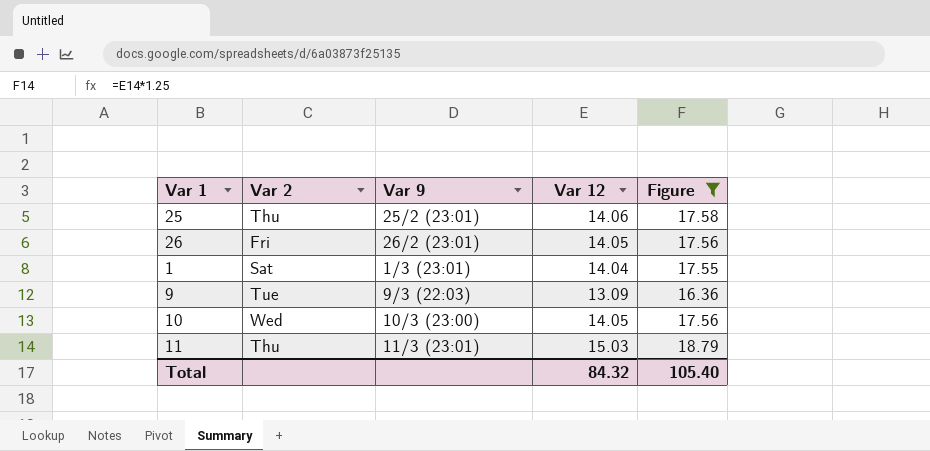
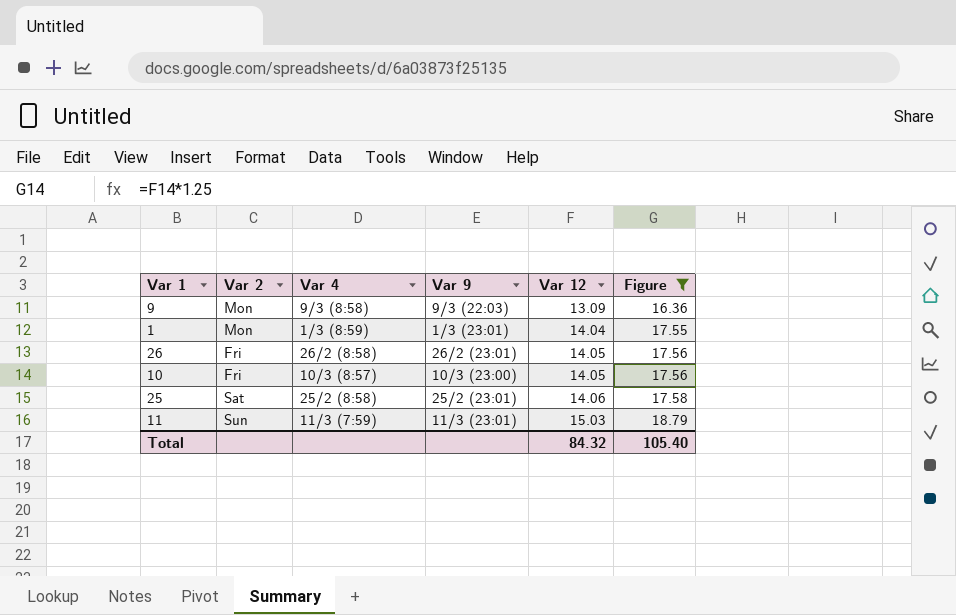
row order: none -> Var 12 ascending
column Var 4 | position: none -> 3
9 | Var 2: Tue -> Mon
1 | Var 2: Sat -> Mon
10 | Var 2: Wed -> Fri
25 | Var 2: Thu -> Sat
11 | Var 2: Thu -> Sun

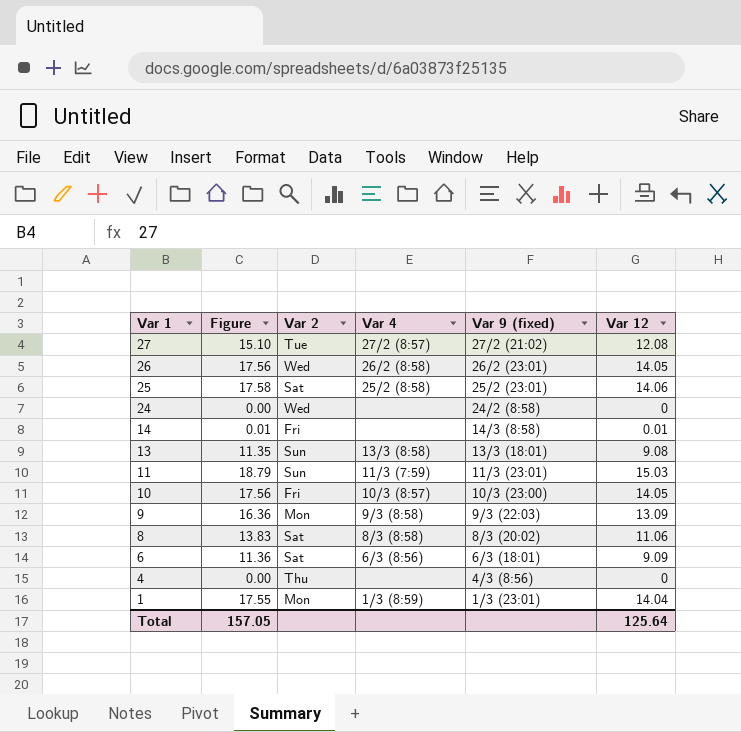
filter: Figure >= 16.36 -> none
row order: Var 12 ascending -> Var 1 descending
column Figure | position: 6 -> 2
column name: Var 9 -> Var 9 (fixed)
26 | Var 2: Fri -> Wed
Total | Figure: 105.40 -> 157.05
Total | Var 12: 84.32 -> 125.64

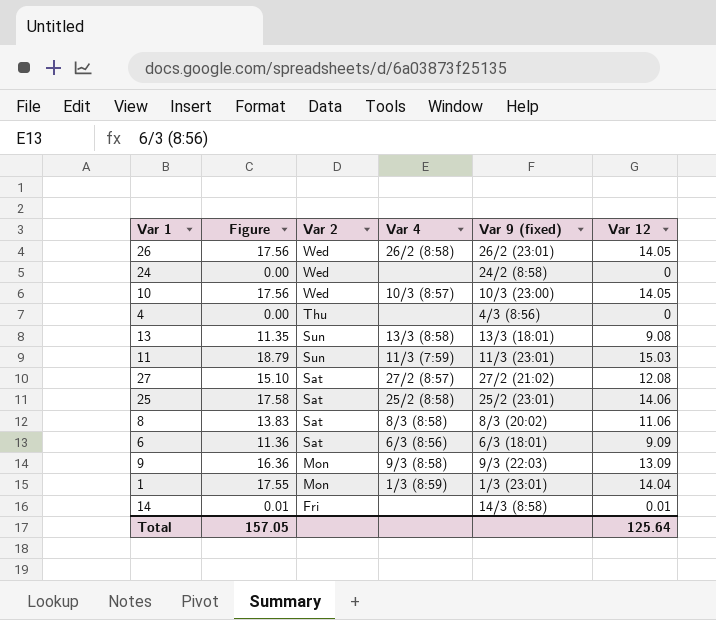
row order: Var 1 descending -> Var 2 descending
10 | Var 2: Fri -> Wed
27 | Var 2: Tue -> Sat

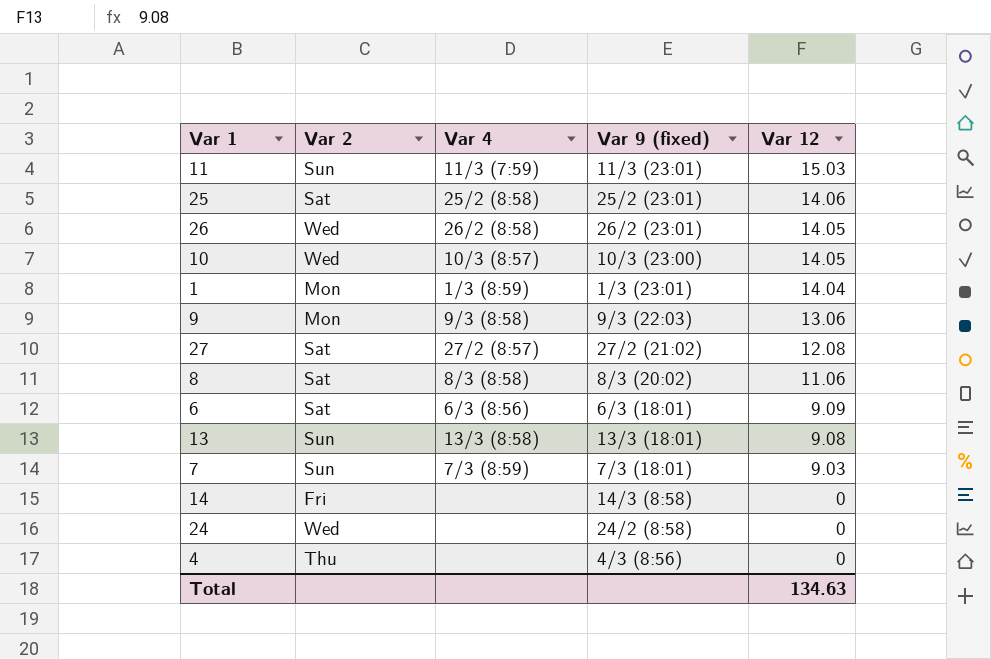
row order: Var 2 descending -> Var 12 descending
column Figure | formula: [Var 12] * 1.25 -> none
9 | Var 12: 13.09 -> 13.06
row 7: none -> Sun | 7/3 (8:59) | 7/3 (18:01) | 9.03
14 | Var 12: 0.01 -> 0
Total | Var 12: 125.64 -> 134.63

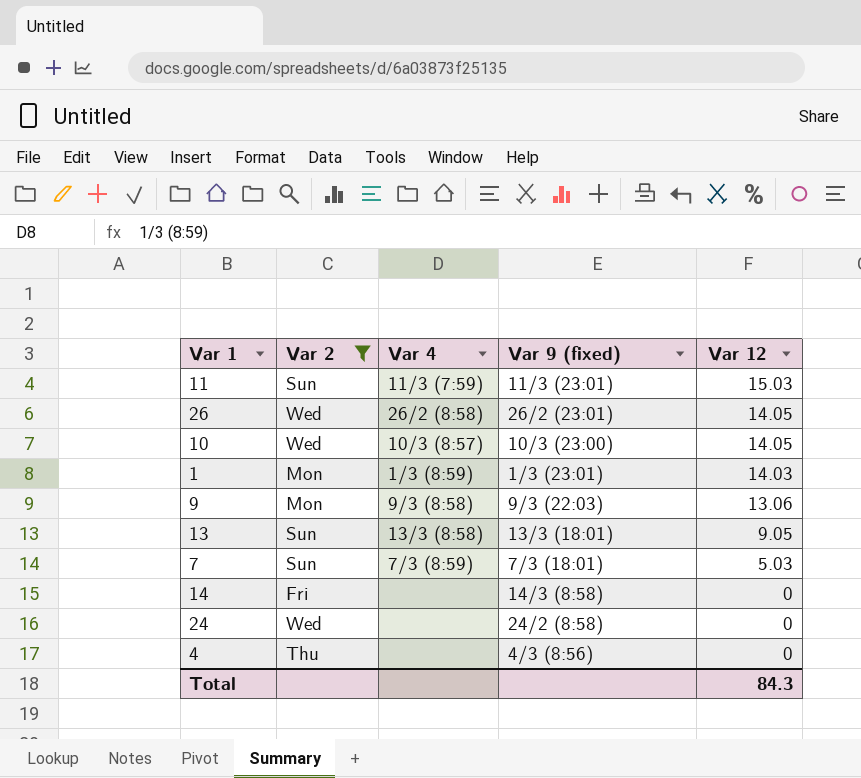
filter: none -> Var 2 != Sat
1 | Var 12: 14.04 -> 14.03
13 | Var 12: 9.08 -> 9.05
7 | Var 12: 9.03 -> 5.03
Total | Var 12: 134.63 -> 84.3

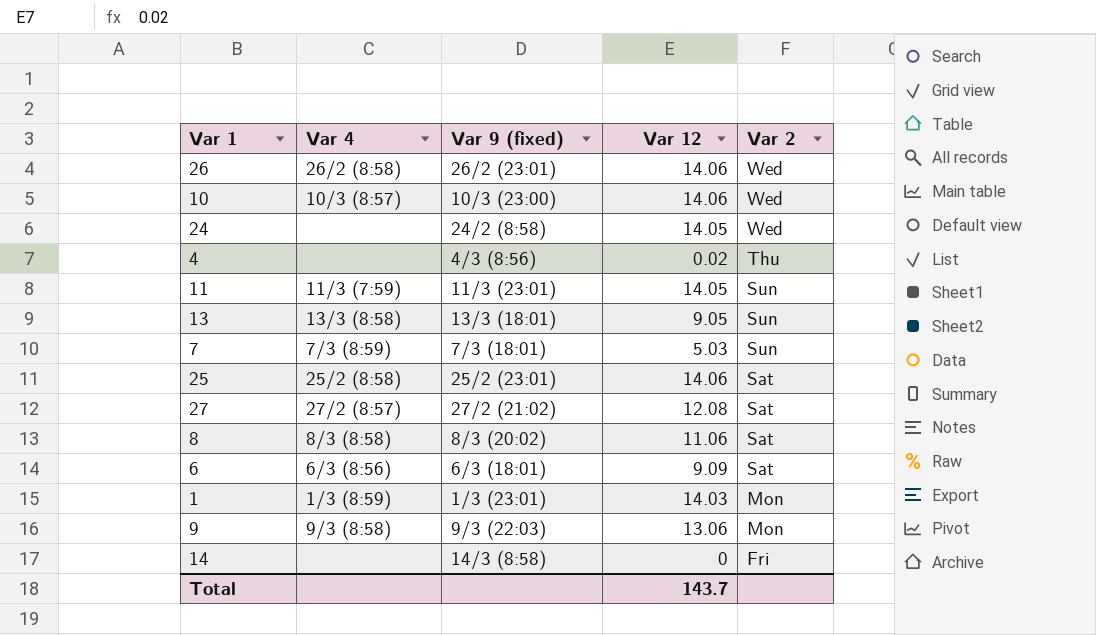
filter: Var 2 != Sat -> none
row order: Var 12 descending -> Var 2 descending
column Var 2 | position: 2 -> 5
26 | Var 12: 14.05 -> 14.06
10 | Var 12: 14.05 -> 14.06
24 | Var 12: 0 -> 14.05
4 | Var 12: 0 -> 0.02
11 | Var 12: 15.03 -> 14.05
Total | Var 12: 84.3 -> 143.7

